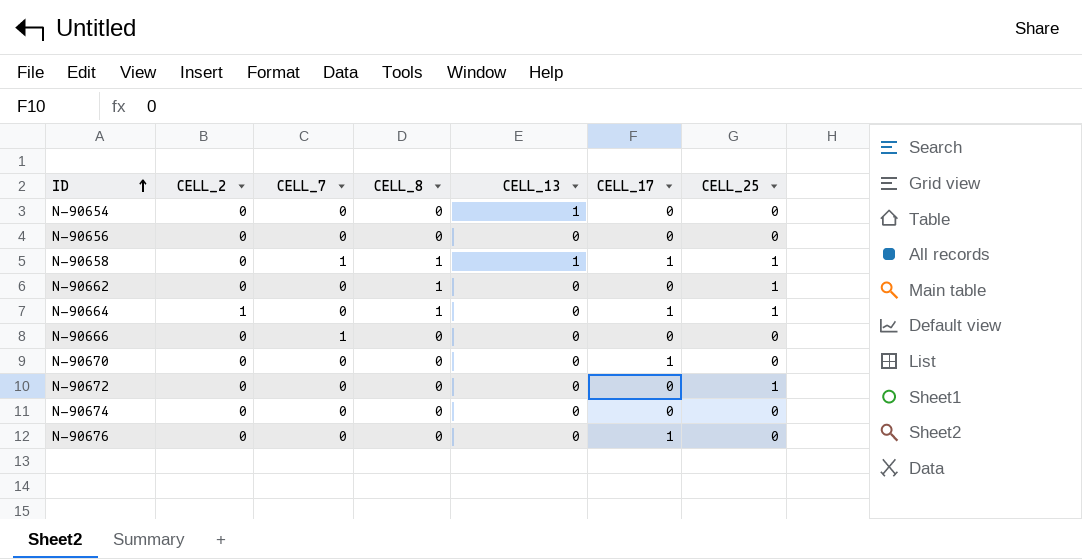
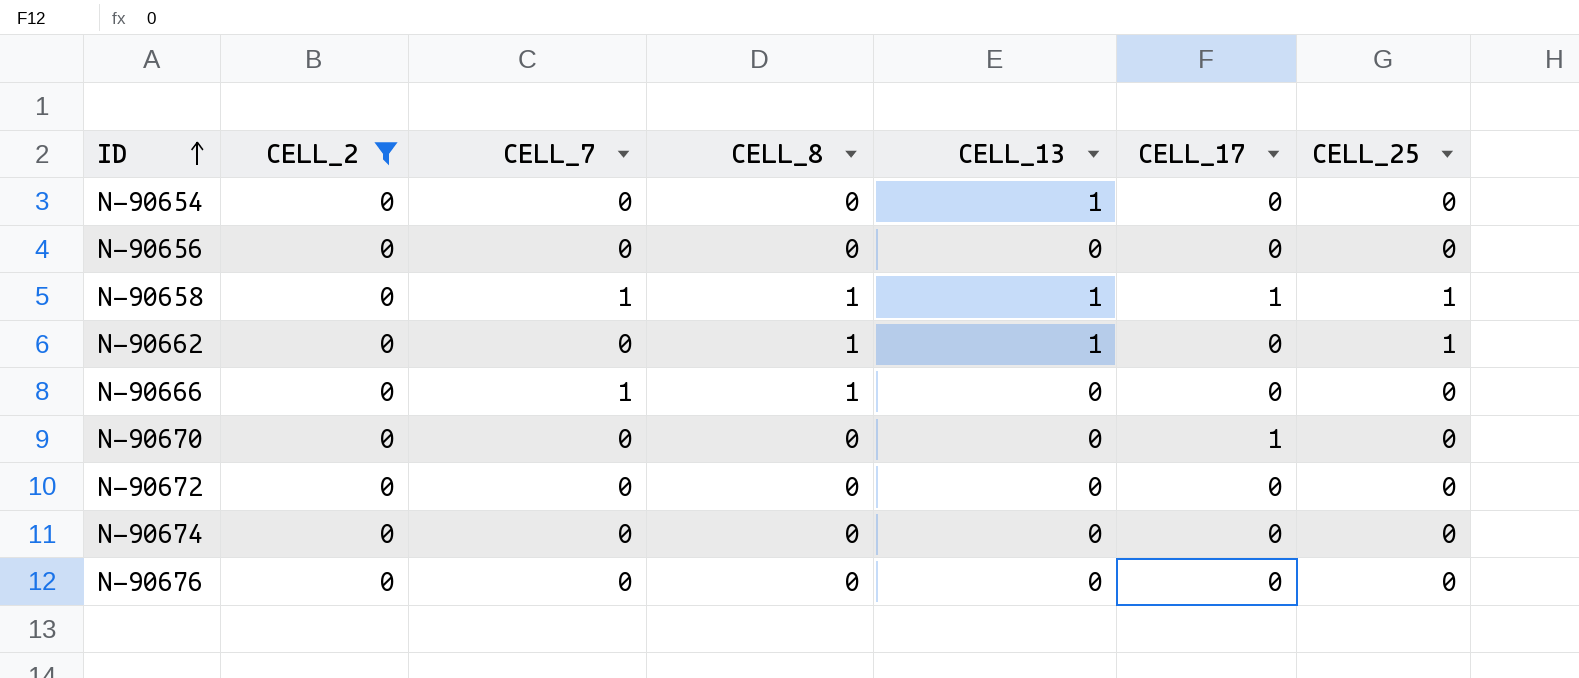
filter: none -> CELL_2 = 0
N-90662 | CELL_13: 0 -> 1
N-90666 | CELL_8: 0 -> 1
N-90672 | CELL_25: 1 -> 0
N-90676 | CELL_17: 1 -> 0

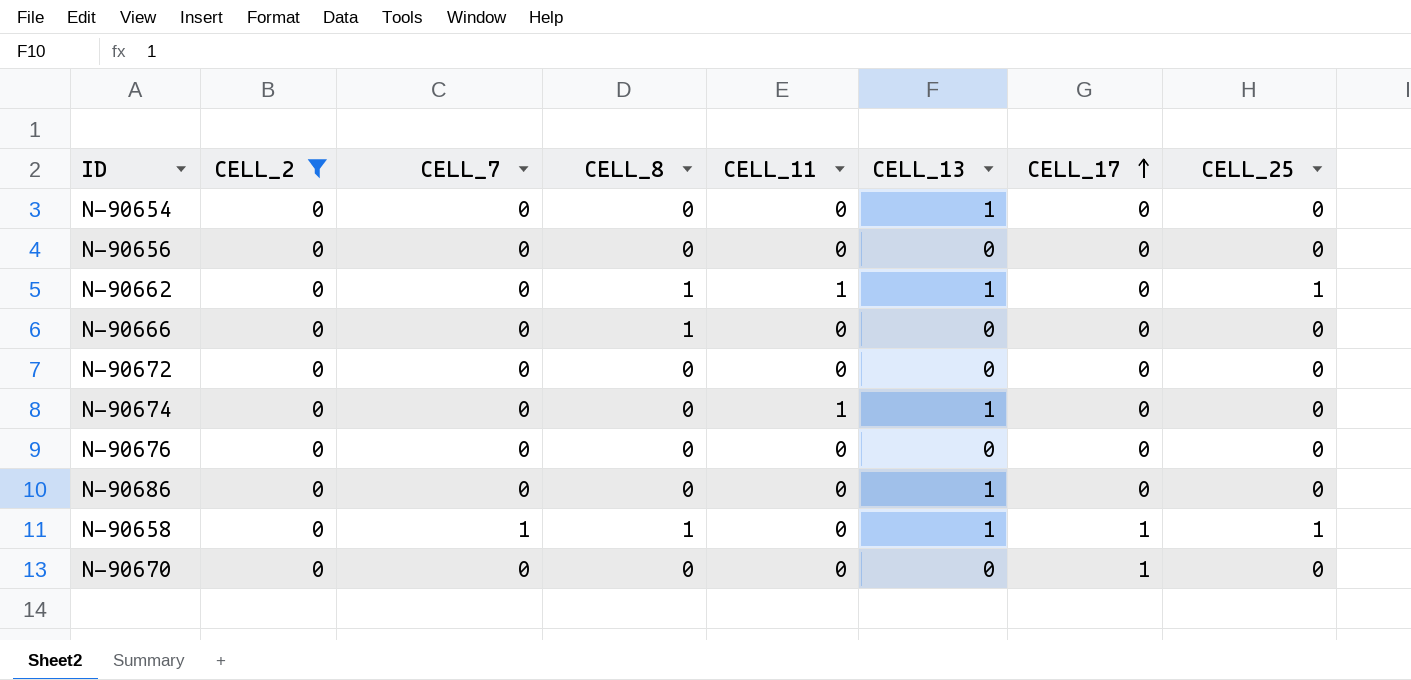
row order: ID ascending -> CELL_17 ascending
column CELL_11 | position: none -> 5
N-90666 | CELL_7: 1 -> 0
N-90674 | CELL_13: 0 -> 1
row N-90686: none -> 0 | 0 | 0 | 0 | 1 | 0 | 0

